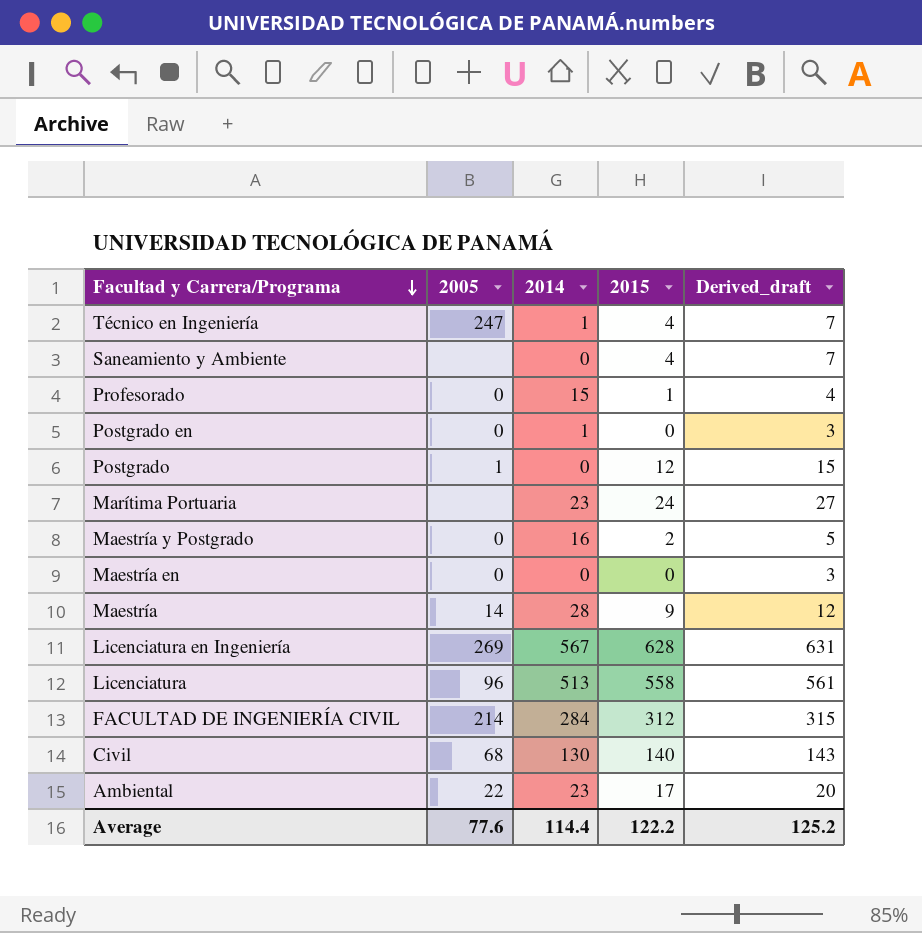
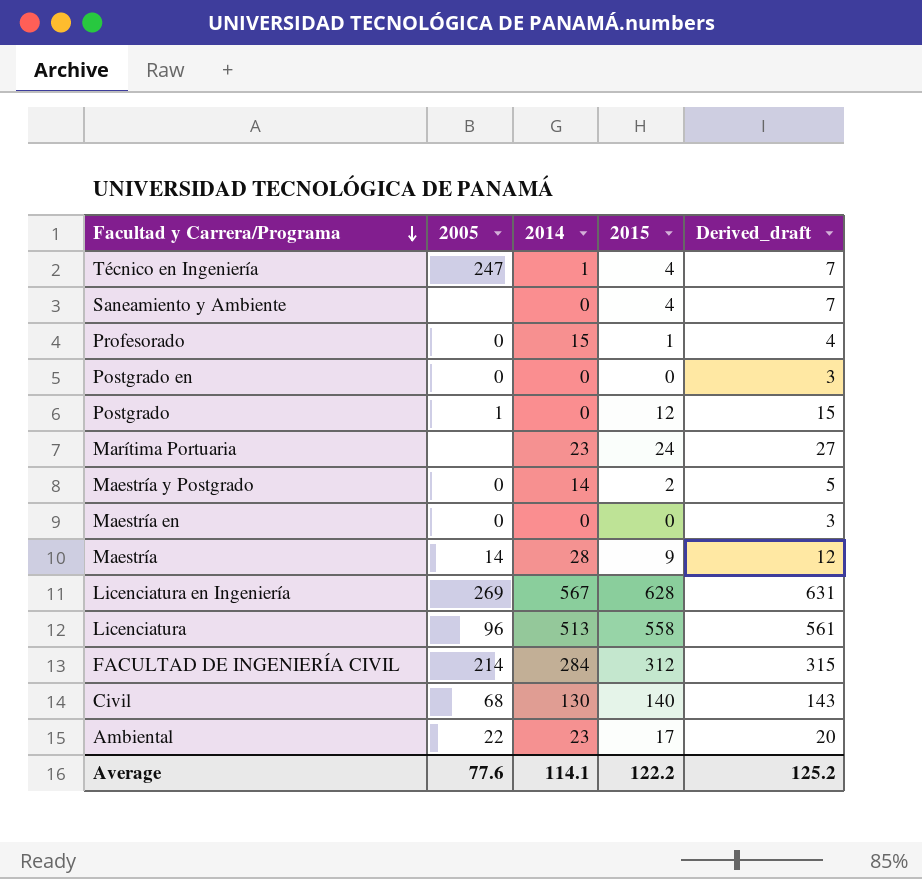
Postgrado en | 2014: 1 -> 0
Maestría y Postgrado | 2014: 16 -> 14
Average | 2014: 114.4 -> 114.1

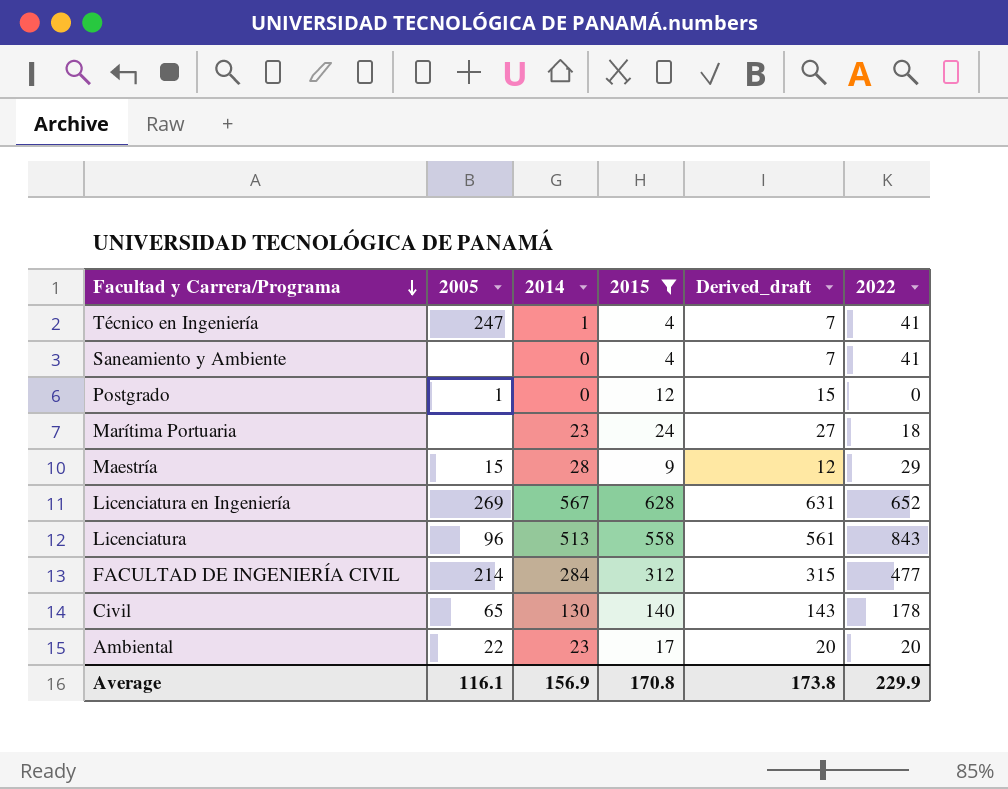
filter: none -> 2015 >= 4
column 2022 | position: none -> 6
Maestría | 2005: 14 -> 15
Civil | 2005: 68 -> 65
Average | 2005: 77.6 -> 116.1
Average | 2014: 114.1 -> 156.9
Average | 2015: 122.2 -> 170.8
Average | Derived_draft: 125.2 -> 173.8

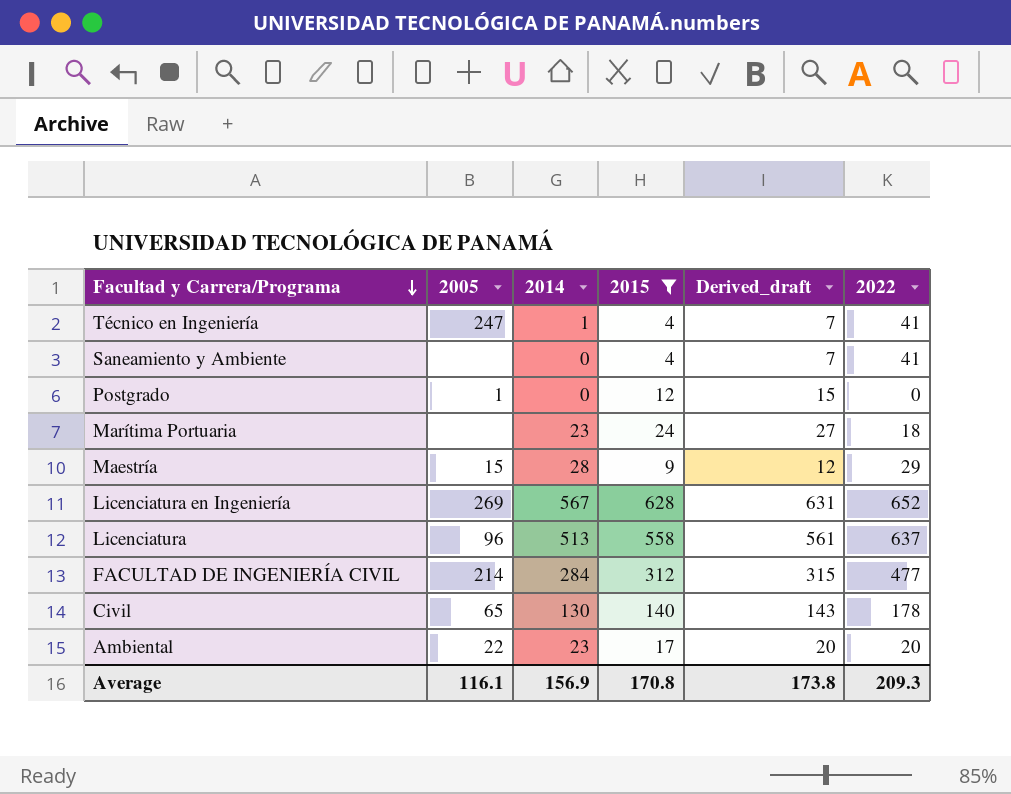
Licenciatura | 2022: 843 -> 637
Average | 2022: 229.9 -> 209.3

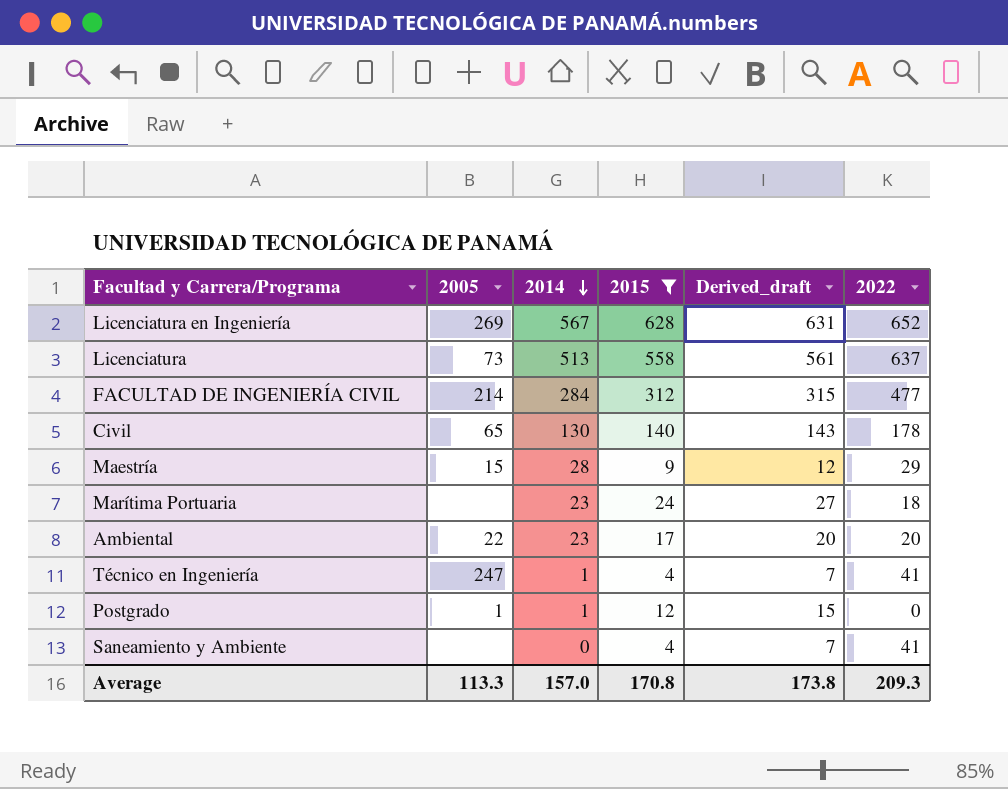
row order: Facultad y Carrera/Programa descending -> 2014 descending
Licenciatura | 2005: 96 -> 73
Postgrado | 2014: 0 -> 1
Average | 2005: 116.1 -> 113.3
Average | 2014: 156.9 -> 157.0

